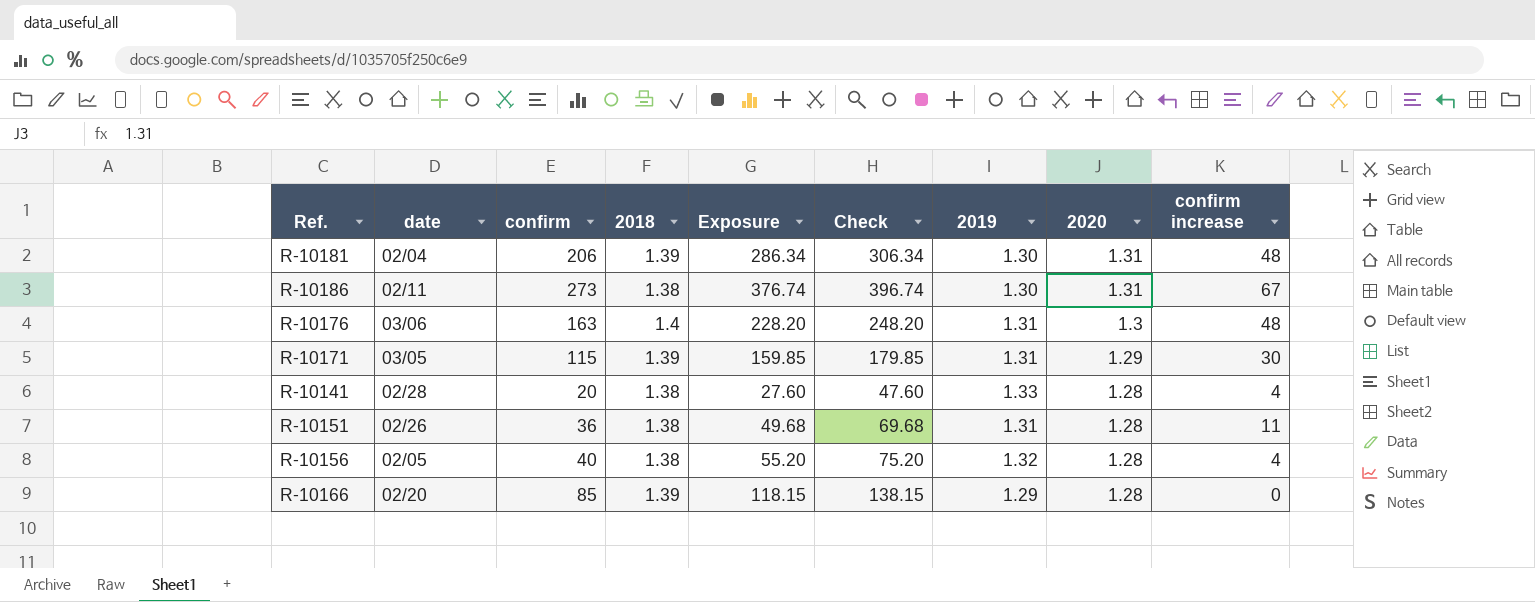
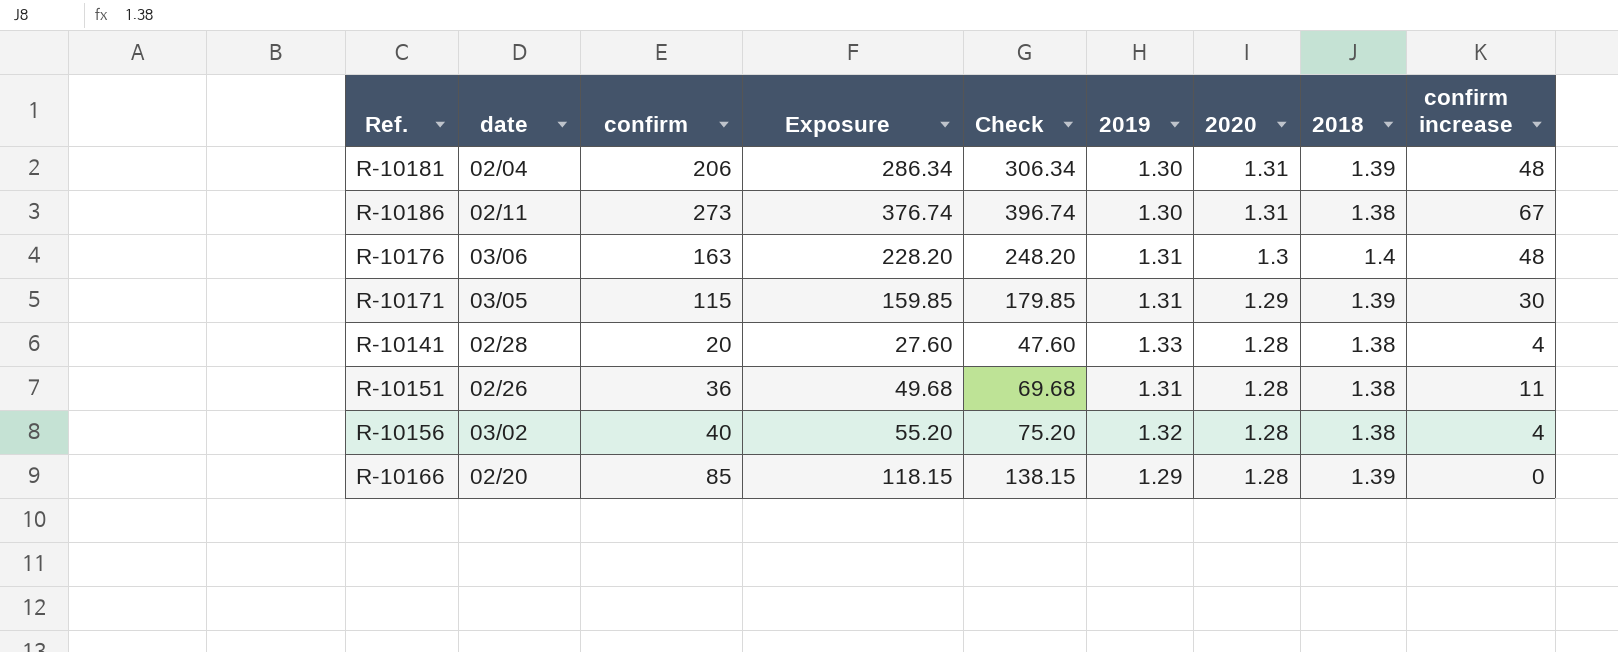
column 2018 | position: 4 -> 8
R-10156 | date: 02/05 -> 03/02

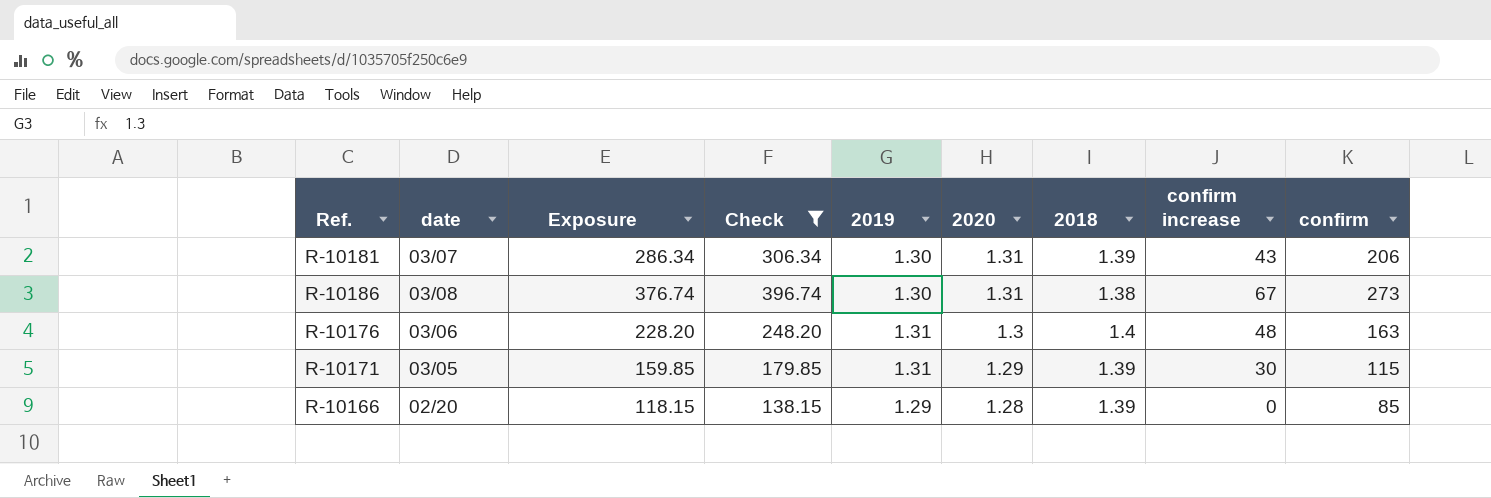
filter: none -> Check >= 138.15
column confirm | position: 3 -> 9
R-10181 | date: 02/04 -> 03/07
R-10181 | confirm increase: 48 -> 43
R-10186 | date: 02/11 -> 03/08

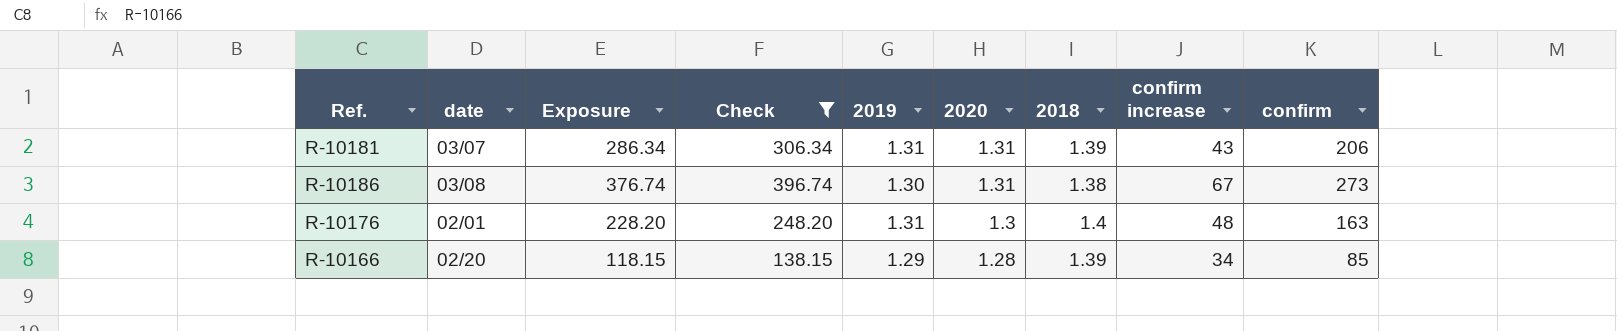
row R-10171: 03/05 | 159.85 | 179.85 | 1.31 | 1.29 | 1.39 | 30 | 115 -> none
R-10181 | 2019: 1.30 -> 1.31
R-10176 | date: 03/06 -> 02/01
R-10166 | confirm increase: 0 -> 34

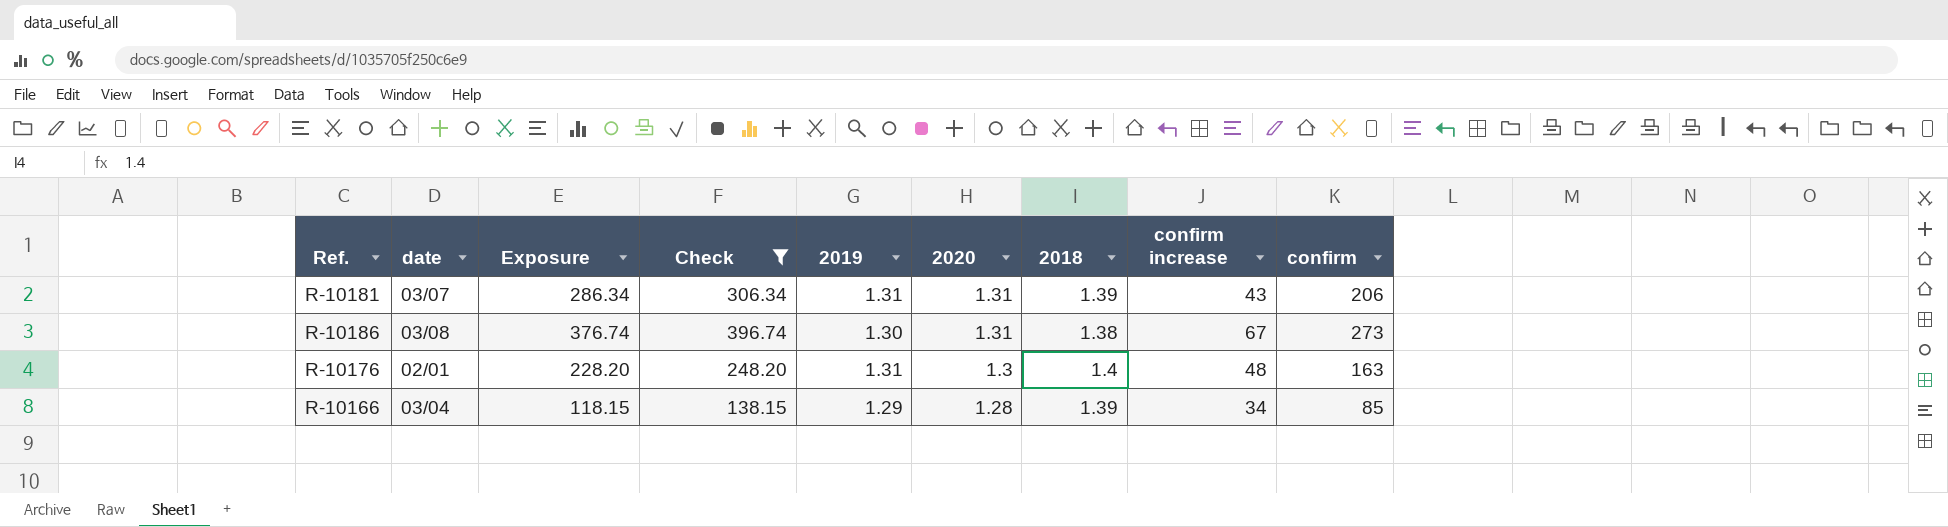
R-10166 | date: 02/20 -> 03/04

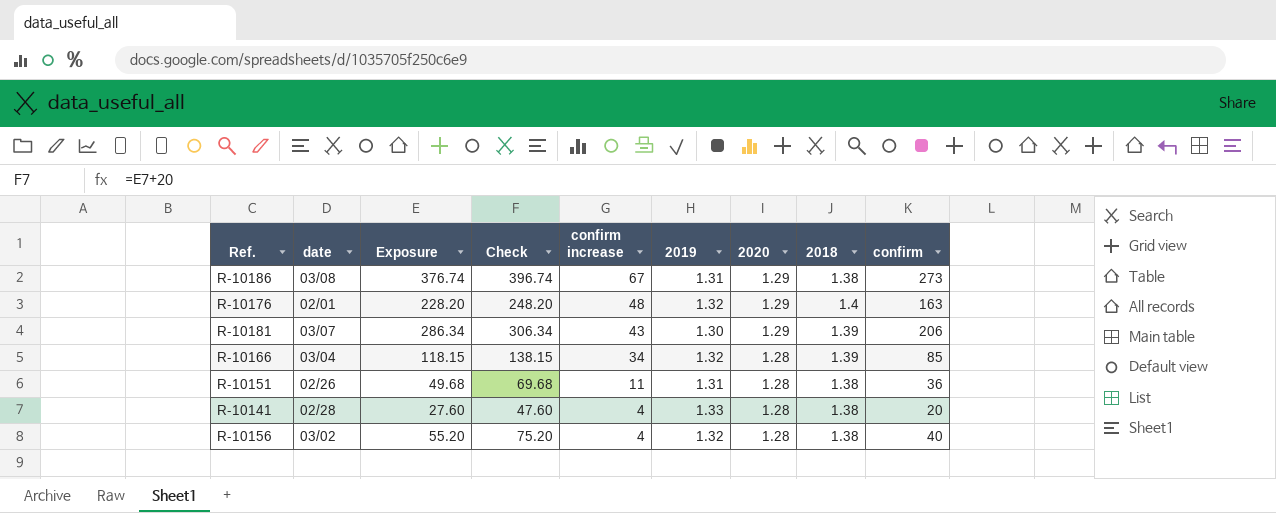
filter: Check >= 138.15 -> none
row order: 2020 descending -> confirm increase descending
column confirm increase | position: 8 -> 5
R-10186 | 2019: 1.30 -> 1.31
R-10186 | 2020: 1.31 -> 1.29
R-10176 | 2019: 1.31 -> 1.32
R-10176 | 2020: 1.3 -> 1.29
R-10181 | 2019: 1.31 -> 1.30
R-10181 | 2020: 1.31 -> 1.29
R-10166 | 2019: 1.29 -> 1.32

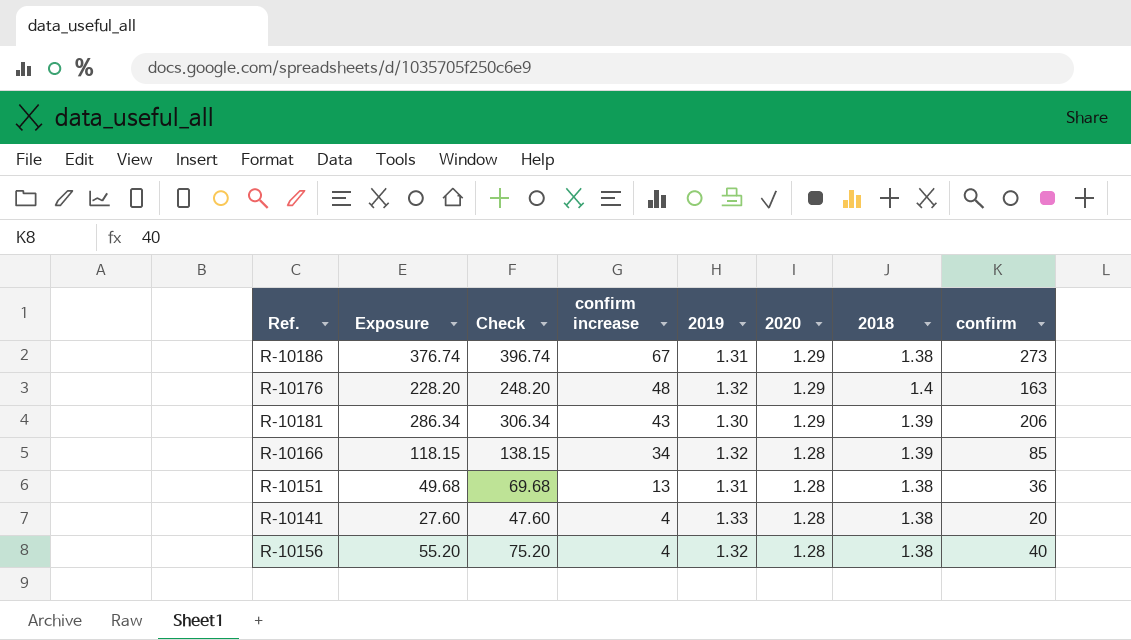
column date | position: 2 -> none
R-10151 | confirm increase: 11 -> 13

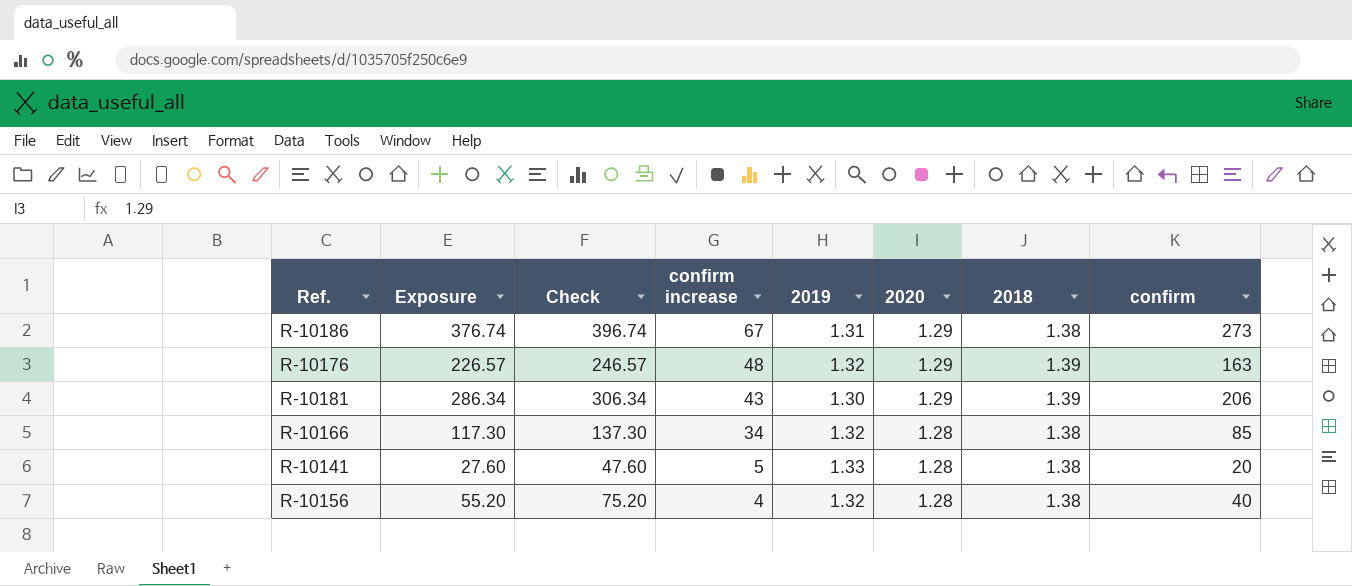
row R-10151: 49.68 | 69.68 | 13 | 1.31 | 1.28 | 1.38 | 36 -> none
R-10176 | Exposure: 228.20 -> 226.57
R-10176 | Check: 248.20 -> 246.57
R-10176 | 2018: 1.4 -> 1.39
R-10166 | Exposure: 118.15 -> 117.30
R-10166 | Check: 138.15 -> 137.30
R-10166 | 2018: 1.39 -> 1.38
R-10141 | confirm increase: 4 -> 5

